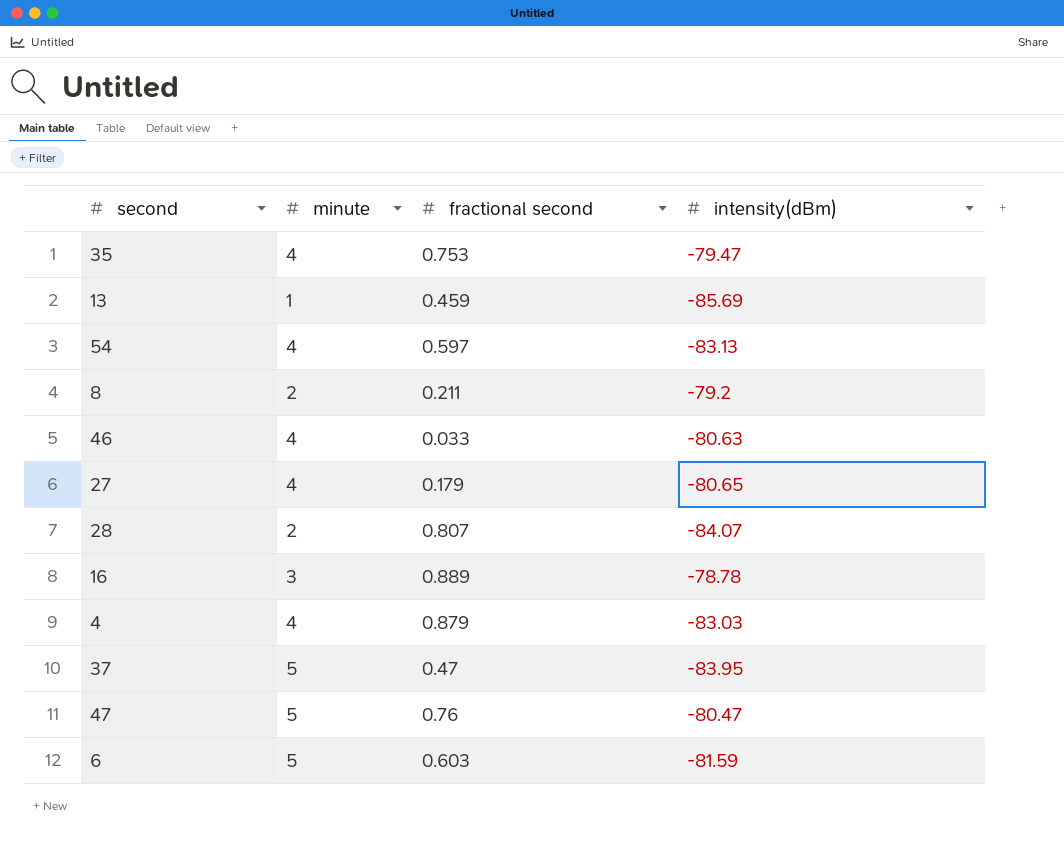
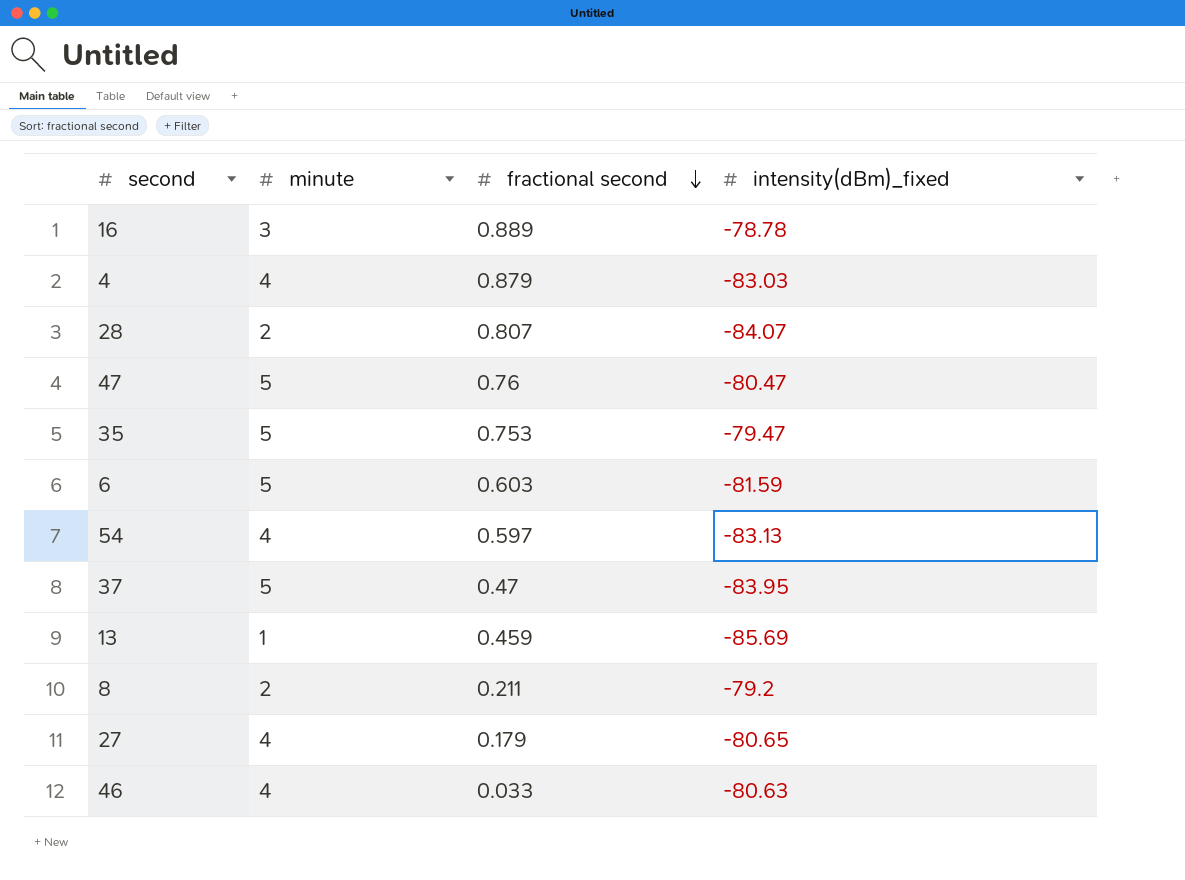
row order: none -> fractional second descending
column name: intensity(dBm) -> intensity(dBm)_fixed
35 | minute: 4 -> 5

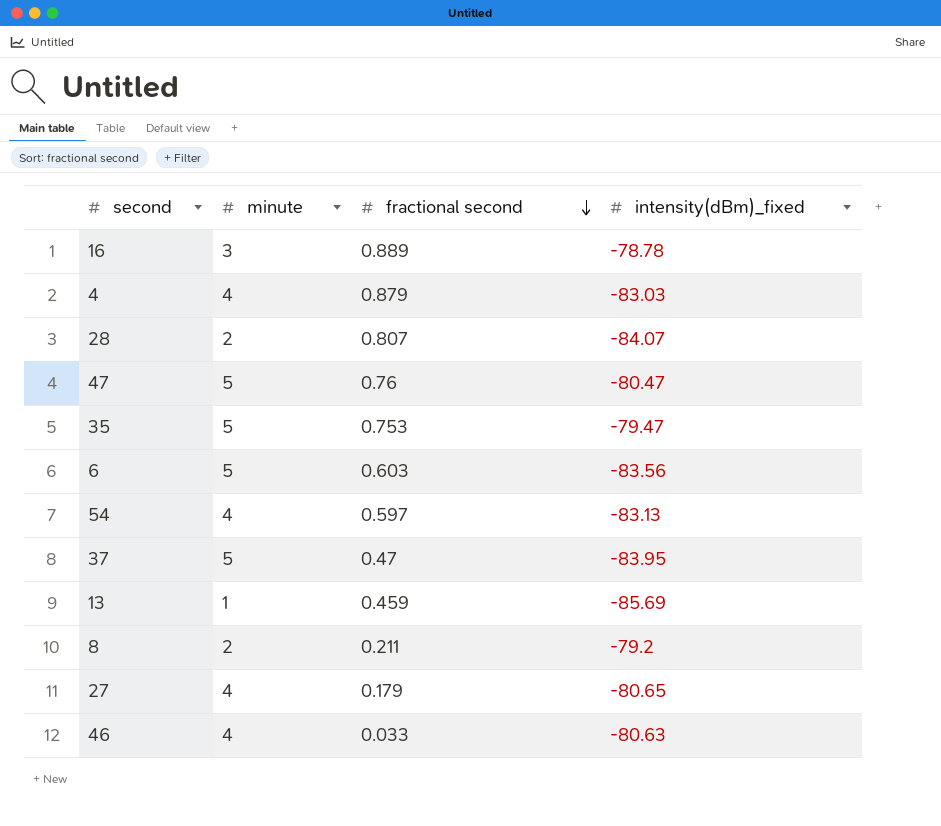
6 | intensity(dBm)_fixed: -81.59 -> -83.56

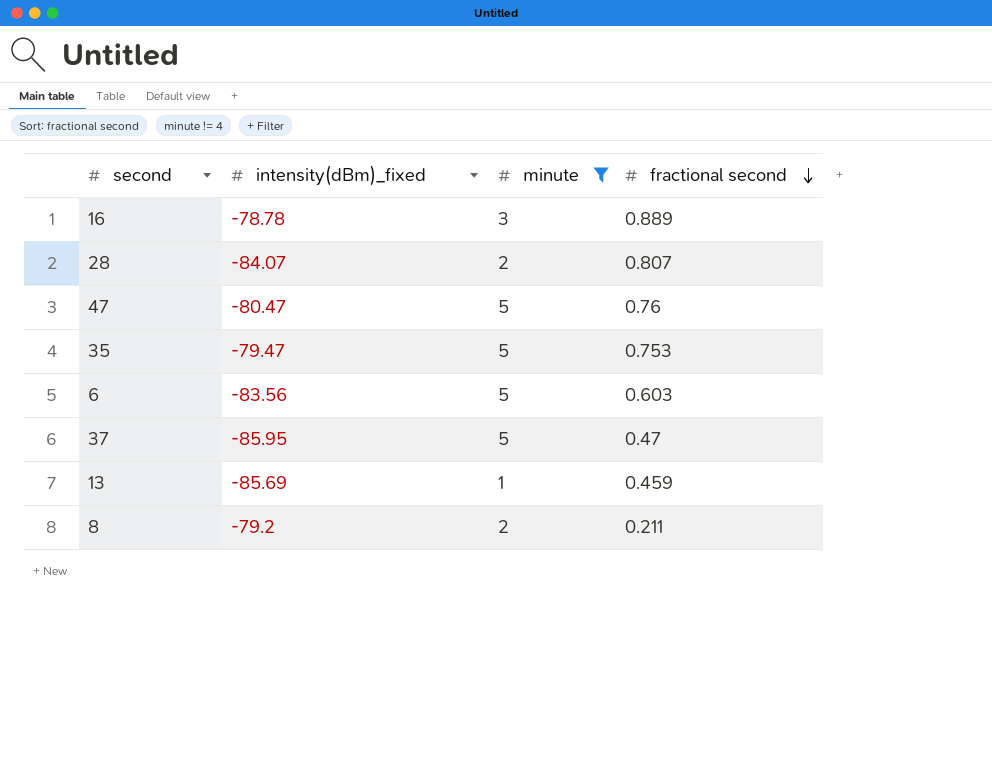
filter: none -> minute != 4
column intensity(dBm)_fixed | position: 4 -> 2
37 | intensity(dBm)_fixed: -83.95 -> -85.95

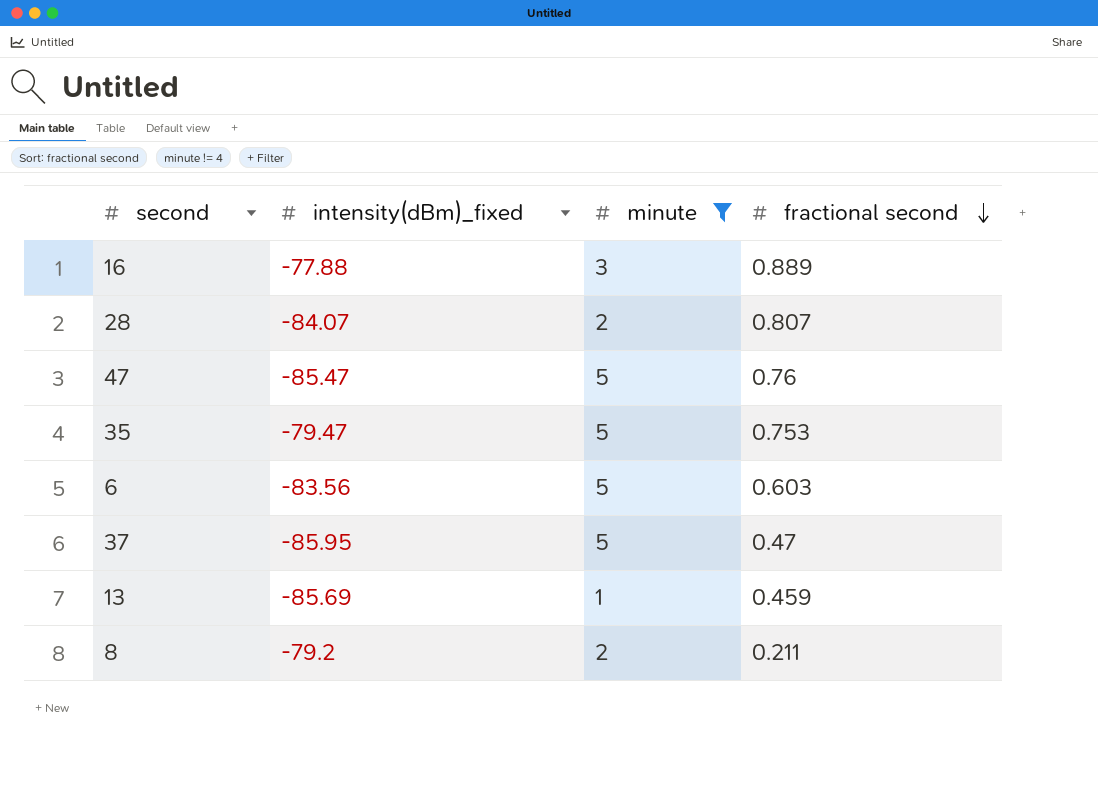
16 | intensity(dBm)_fixed: -78.78 -> -77.88
47 | intensity(dBm)_fixed: -80.47 -> -85.47

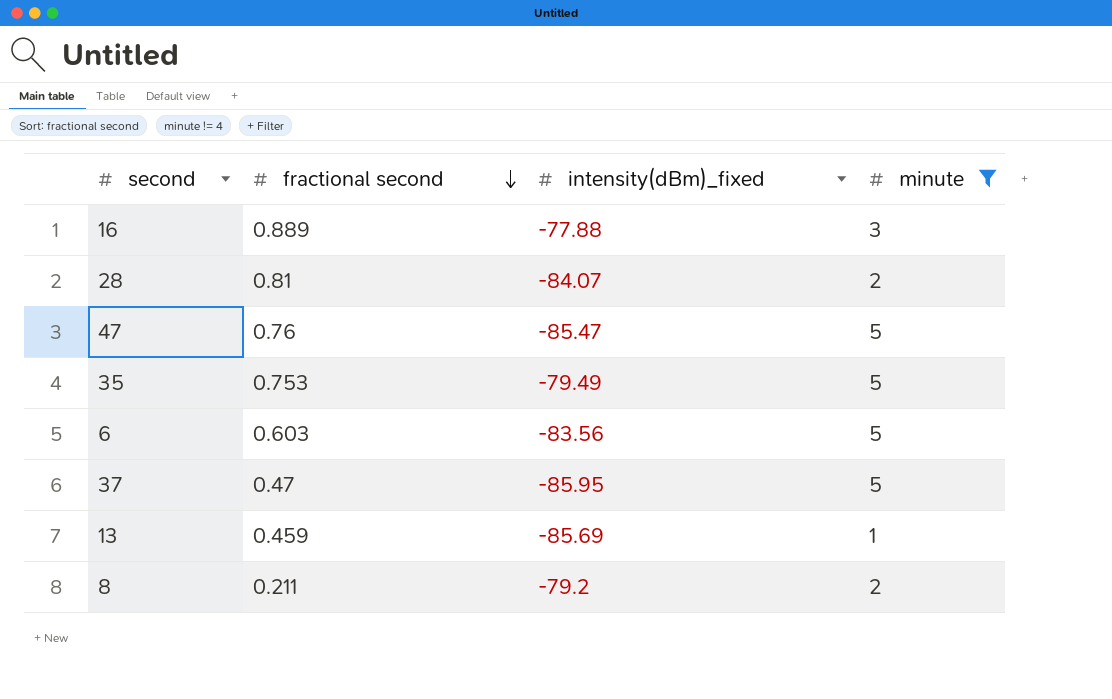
column fractional second | position: 4 -> 2
28 | fractional second: 0.807 -> 0.81
35 | intensity(dBm)_fixed: -79.47 -> -79.49

